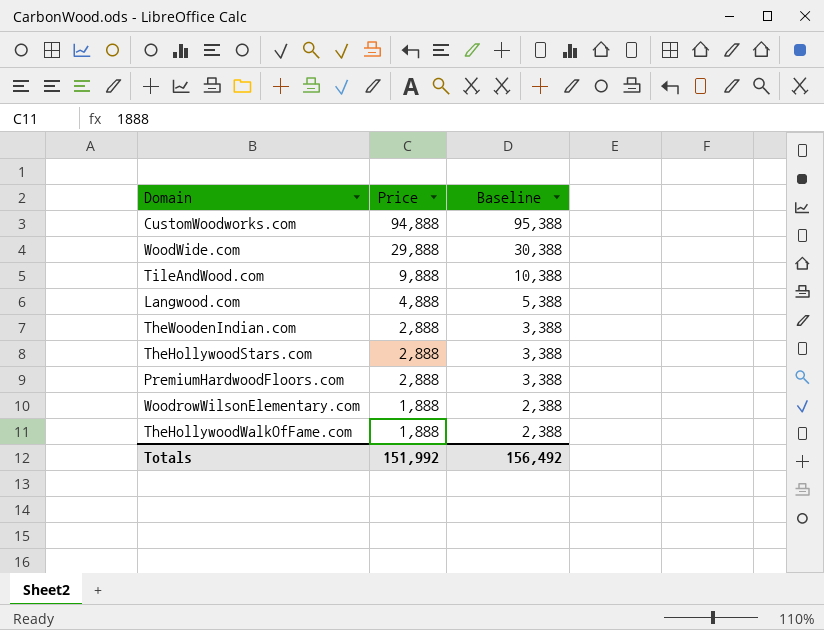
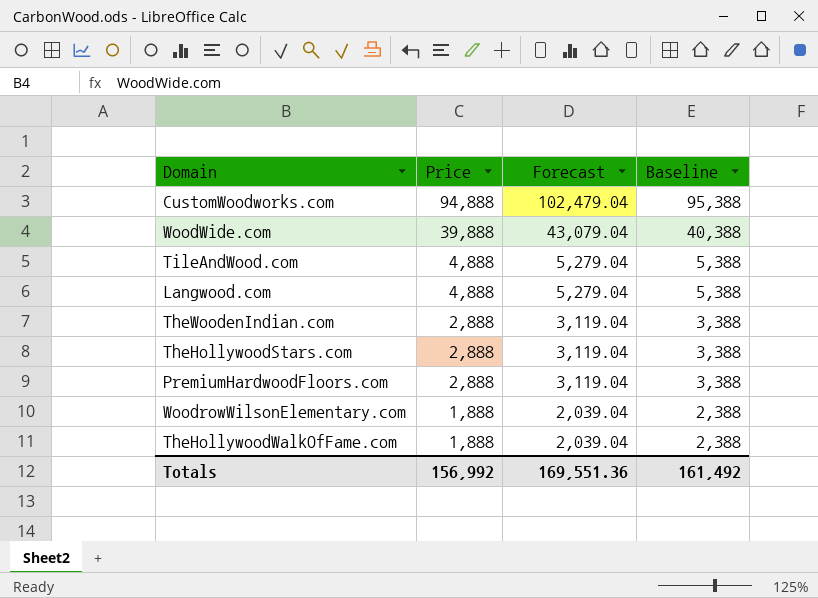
column Forecast | formula: none -> [Price] * 1.08
WoodWide.com | Price: 29,888 -> 39,888
WoodWide.com | Baseline: 30,388 -> 40,388
TileAndWood.com | Price: 9,888 -> 4,888
TileAndWood.com | Baseline: 10,388 -> 5,388
Totals | Price: 151,992 -> 156,992
Totals | Baseline: 156,492 -> 161,492

